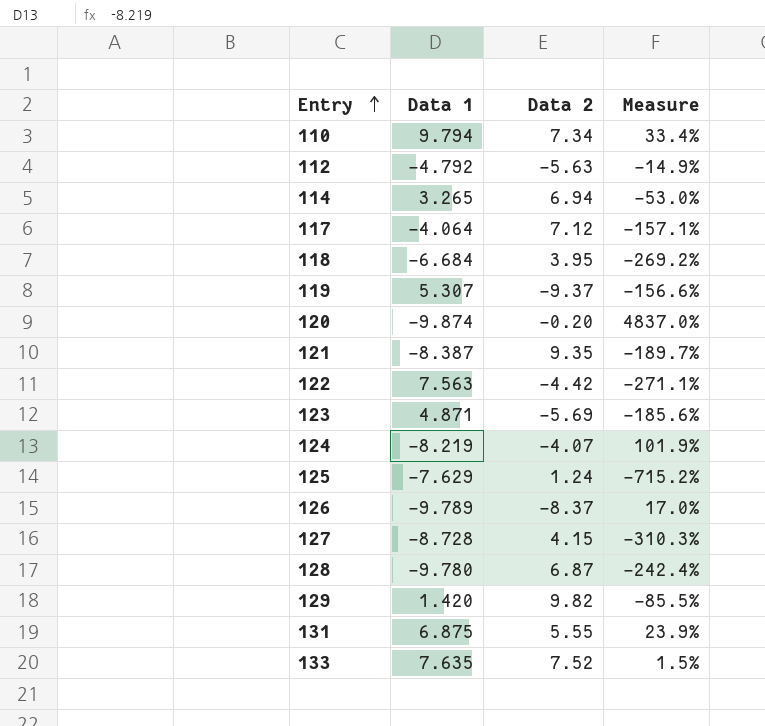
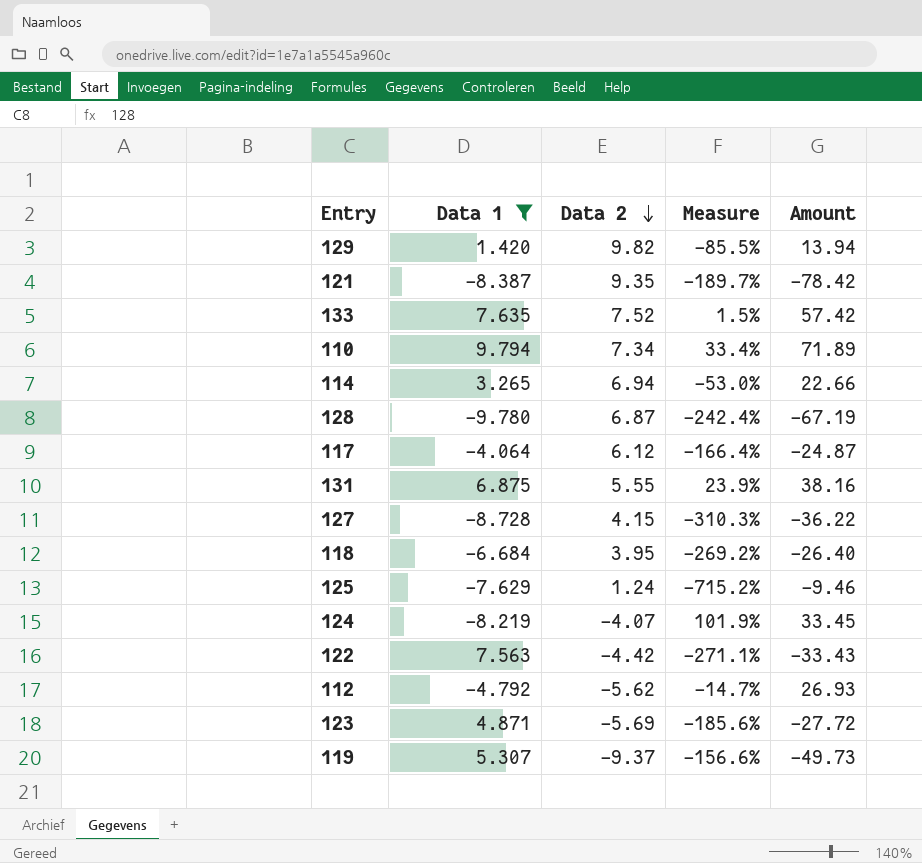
filter: none -> Data 1 >= -9.780
row order: Entry ascending -> Data 2 descending
column Amount | formula: none -> [Data 1] * [Data 2]
117 | Data 2: 7.12 -> 6.12
117 | Measure: -157.1% -> -166.4%
112 | Data 2: -5.63 -> -5.62
112 | Measure: -14.9% -> -14.7%

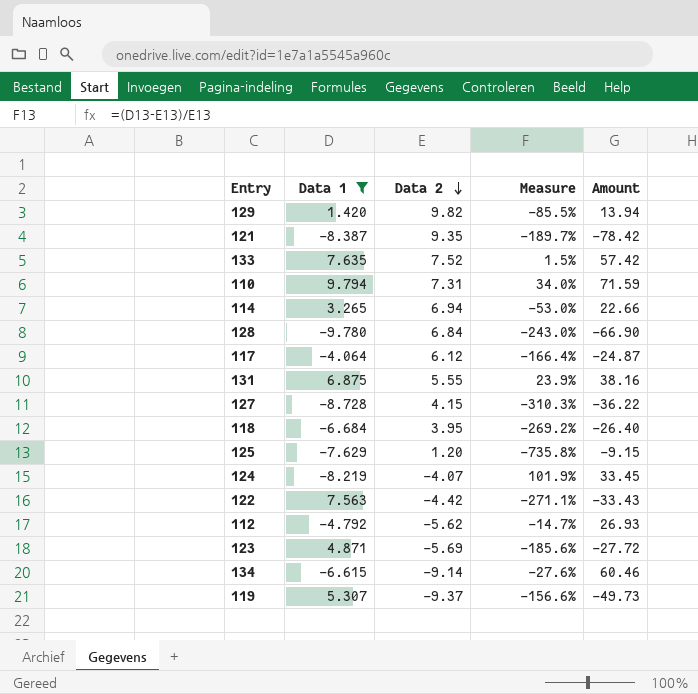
110 | Data 2: 7.34 -> 7.31
110 | Measure: 33.4% -> 34.0%
110 | Amount: 71.89 -> 71.59
128 | Data 2: 6.87 -> 6.84
128 | Measure: -242.4% -> -243.0%
128 | Amount: -67.19 -> -66.90
125 | Data 2: 1.24 -> 1.20
125 | Measure: -715.2% -> -735.8%
125 | Amount: -9.46 -> -9.15
row 134: none -> -6.615 | -9.14 | -27.6% | 60.46

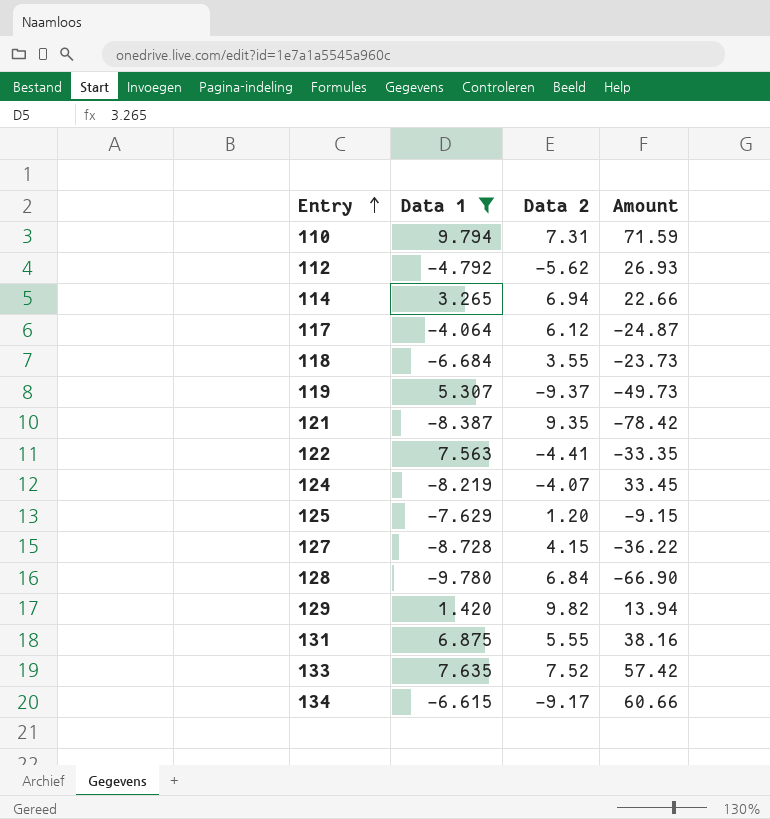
row order: Data 2 descending -> Entry ascending
column Measure | formula: ([Data 1] - [Data 2]) / [Data 2] -> none
row 123: 4.871 | -5.69 | -185.6% | -27.72 -> none
118 | Data 2: 3.95 -> 3.55
118 | Amount: -26.40 -> -23.73
122 | Data 2: -4.42 -> -4.41
122 | Amount: -33.43 -> -33.35
134 | Data 2: -9.14 -> -9.17
134 | Amount: 60.46 -> 60.66

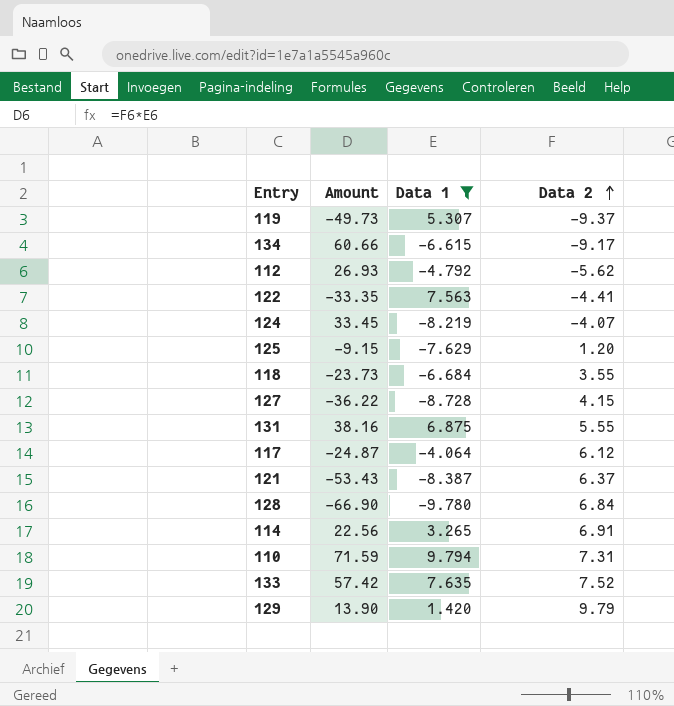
row order: Entry ascending -> Data 2 ascending
column Amount | position: 4 -> 2
121 | Amount: -78.42 -> -53.43
121 | Data 2: 9.35 -> 6.37
114 | Amount: 22.66 -> 22.56
114 | Data 2: 6.94 -> 6.91
129 | Amount: 13.94 -> 13.90
129 | Data 2: 9.82 -> 9.79

